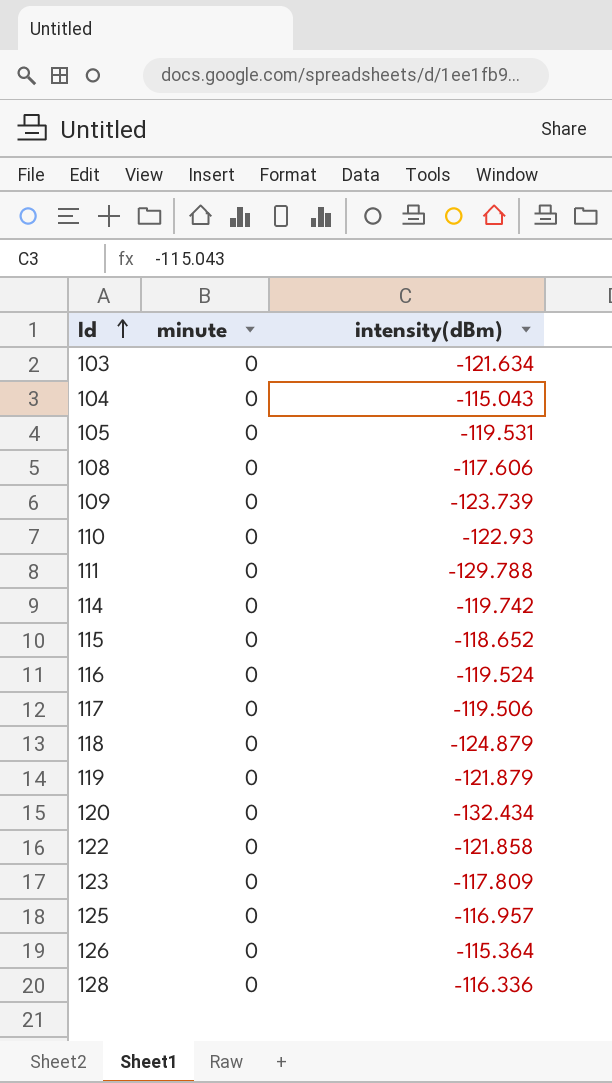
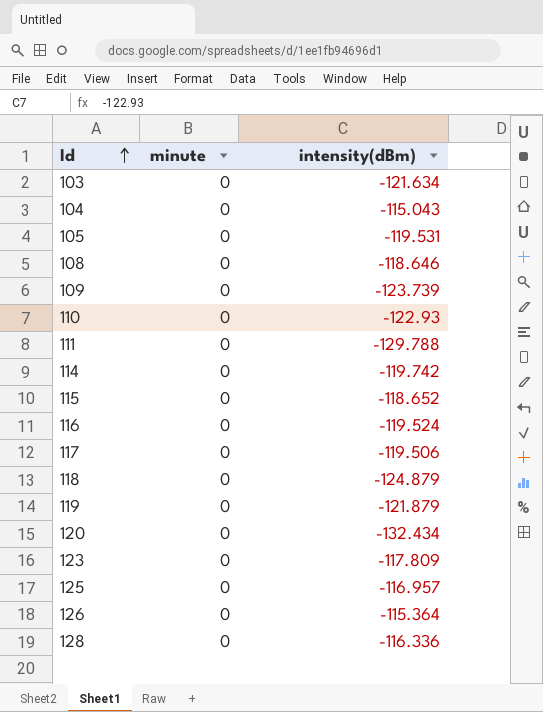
row 122: 0 | -121.858 -> none
108 | intensity(dBm): -117.606 -> -118.646

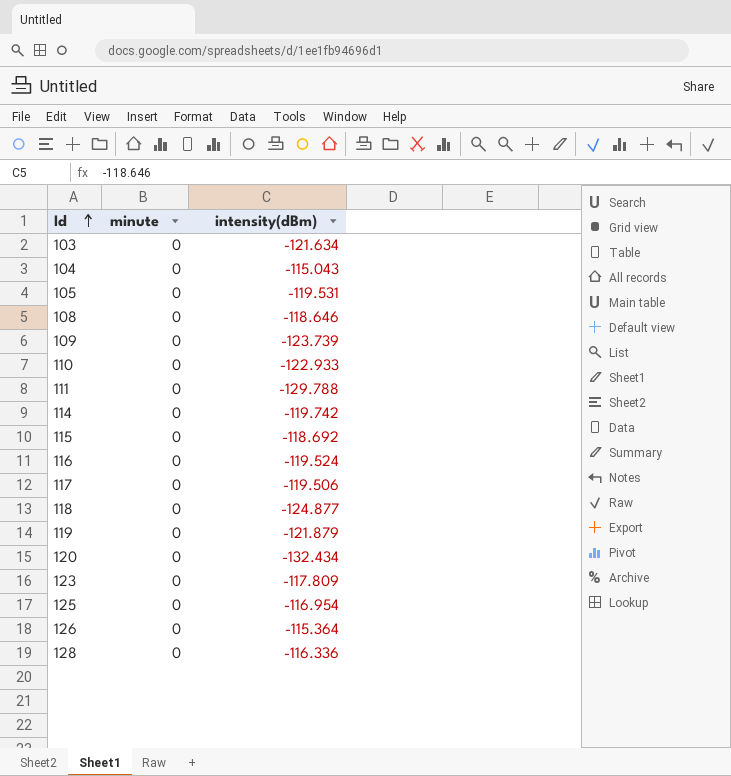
110 | intensity(dBm): -122.93 -> -122.933
115 | intensity(dBm): -118.652 -> -118.692
118 | intensity(dBm): -124.879 -> -124.877
125 | intensity(dBm): -116.957 -> -116.954

